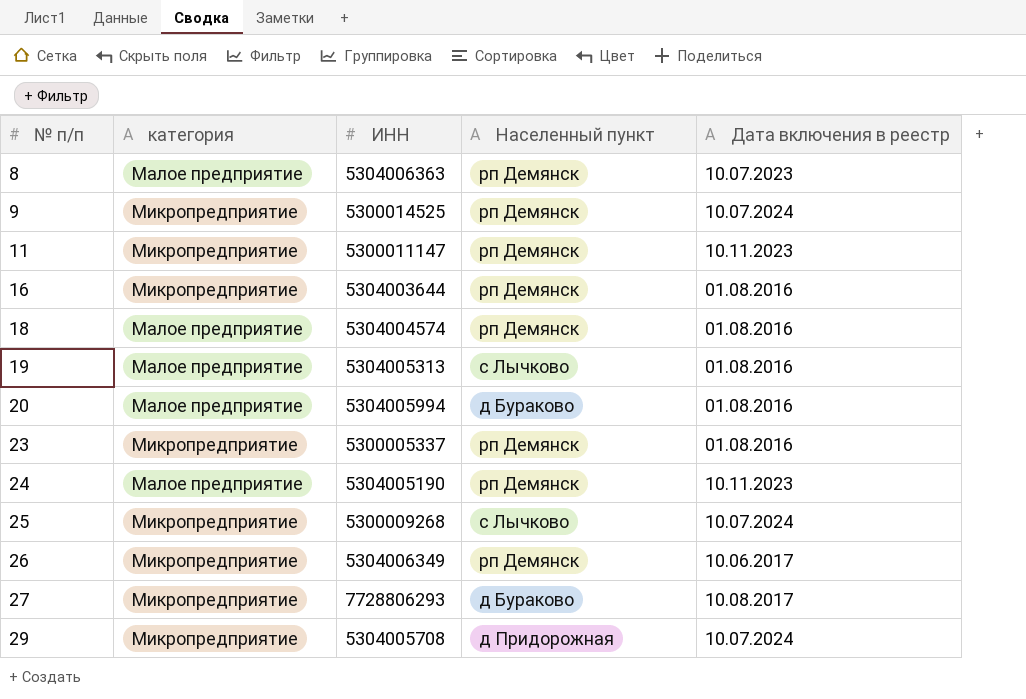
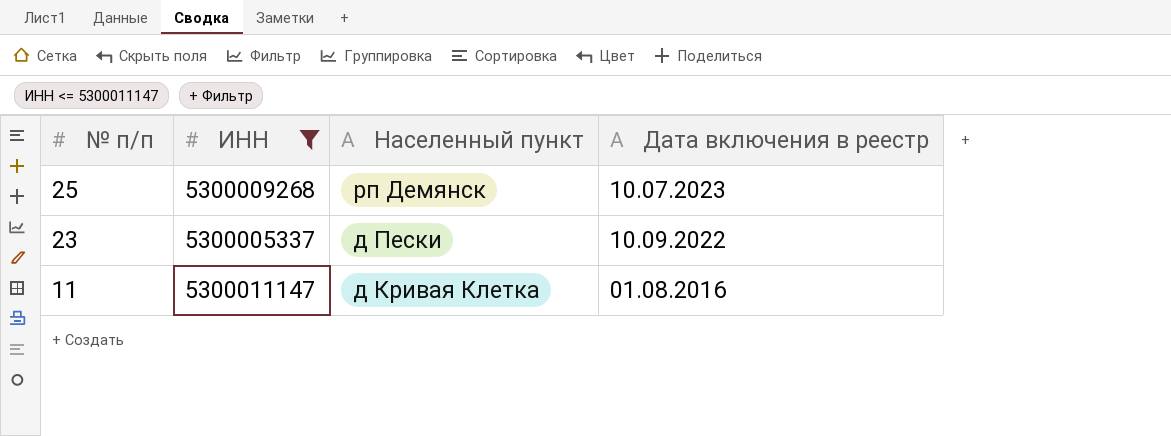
filter: none -> ИНН <= 5300011147
row order: № п/п ascending -> № п/п descending
column категория | position: 2 -> none
25 | Населенный пункт: с Лычково -> рп Демянск
25 | Дата включения в реестр: 10.07.2024 -> 10.07.2023
23 | Населенный пункт: рп Демянск -> д Пески
23 | Дата включения в реестр: 01.08.2016 -> 10.09.2022
11 | Населенный пункт: рп Демянск -> д Кривая Клетка
11 | Дата включения в реестр: 10.11.2023 -> 01.08.2016

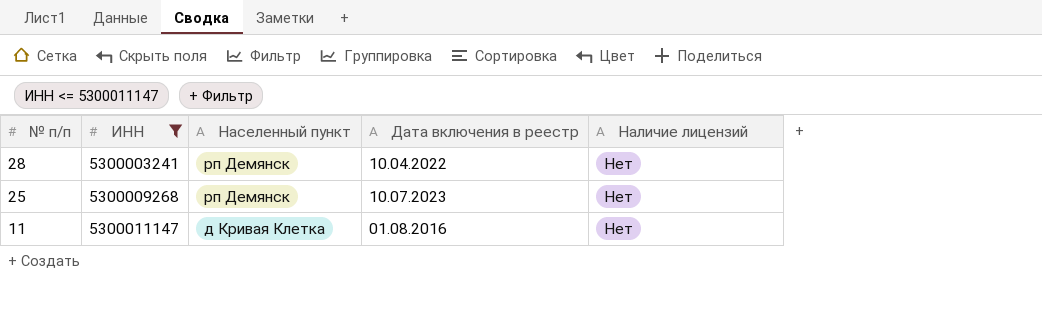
column Наличие лицензий | position: none -> 5
row 23: 5300005337 | д Пески | 10.09.2022 -> none
row 28: none -> 5300003241 | рп Демянск | 10.04.2022 | Нет

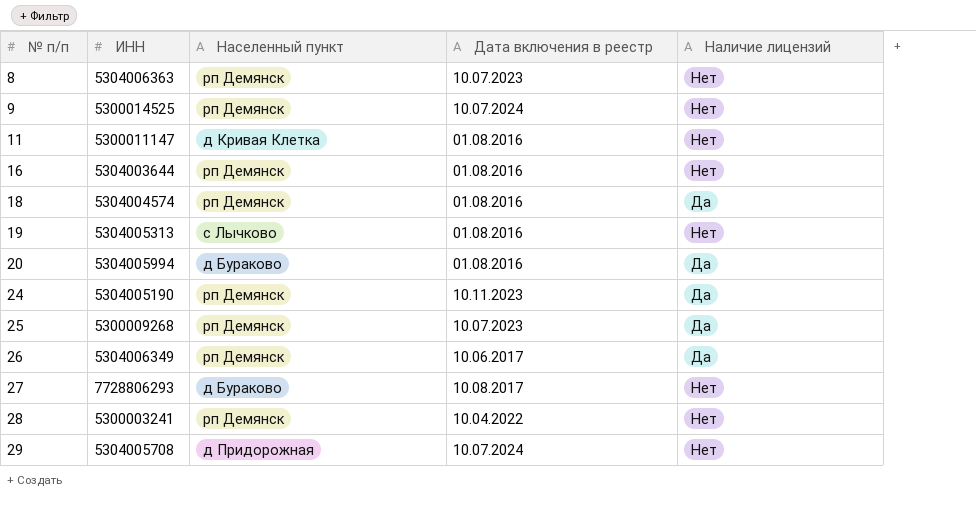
filter: ИНН <= 5300011147 -> none
row order: № п/п descending -> № п/п ascending
25 | Наличие лицензий: Нет -> Да

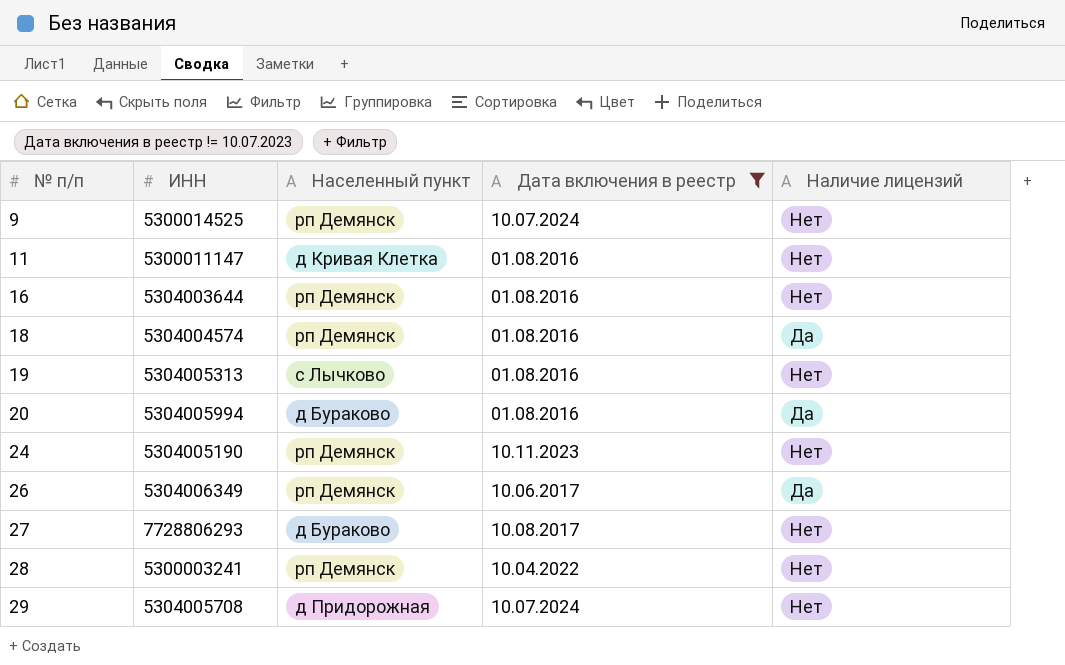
filter: none -> Дата включения в реестр != 10.07.2023
24 | Наличие лицензий: Да -> Нет

